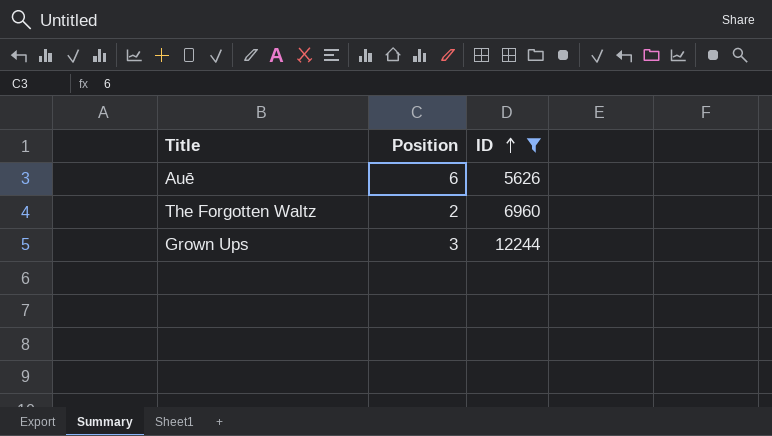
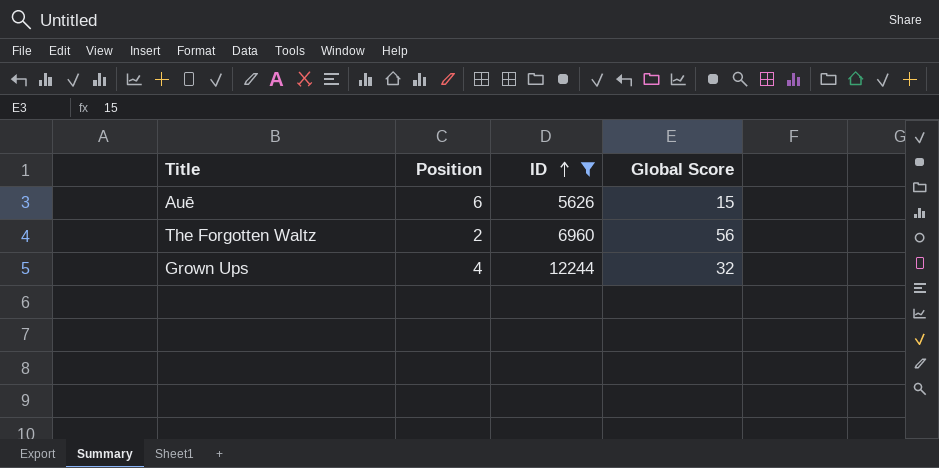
column Global Score | position: none -> 4
Grown Ups | Position: 3 -> 4

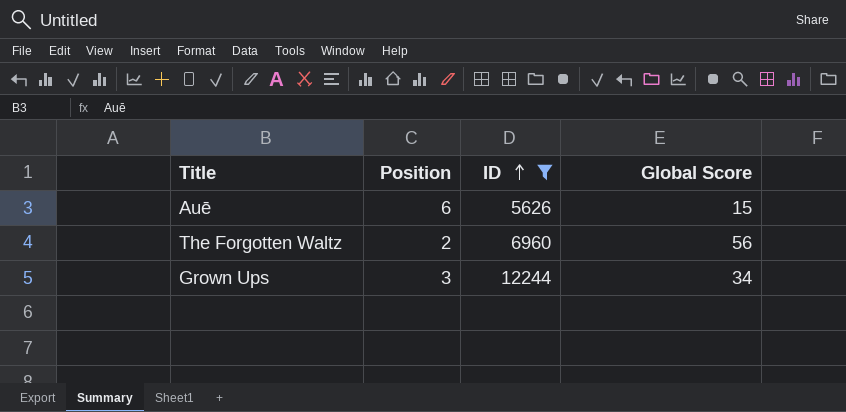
Grown Ups | Position: 4 -> 3
Grown Ups | Global Score: 32 -> 34

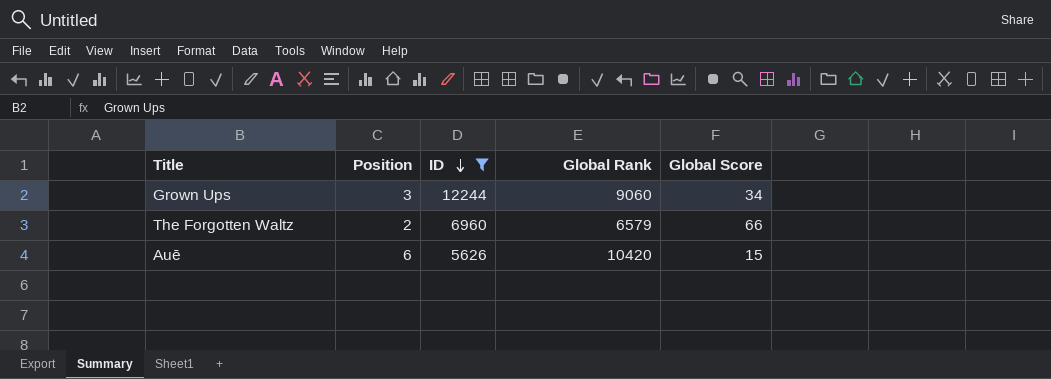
row order: ID ascending -> ID descending
column Global Rank | position: none -> 4
The Forgotten Waltz | Global Score: 56 -> 66

